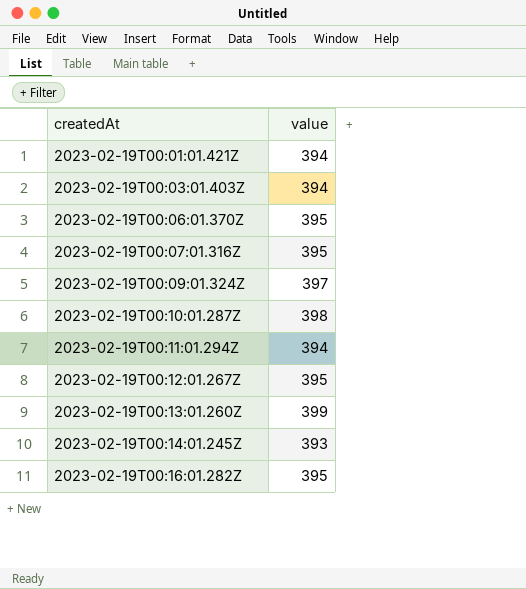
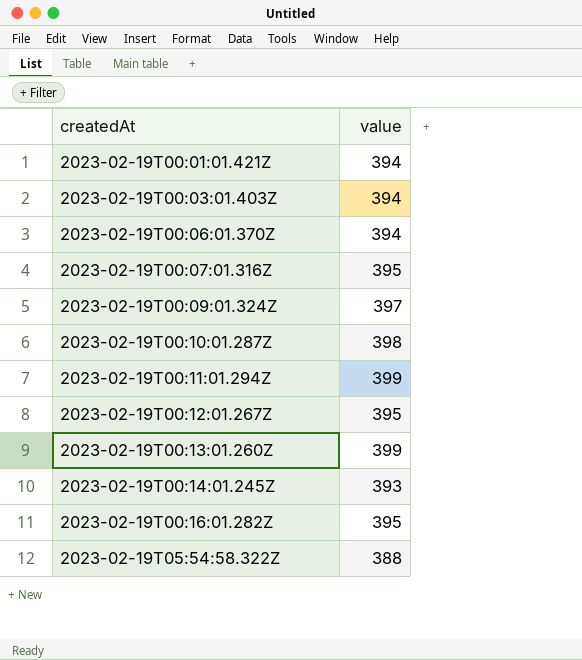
2023-02-19T00:06:01.370Z | value: 395 -> 394
2023-02-19T00:11:01.294Z | value: 394 -> 399
row 2023-02-19T05:54:58.322Z: none -> 388

